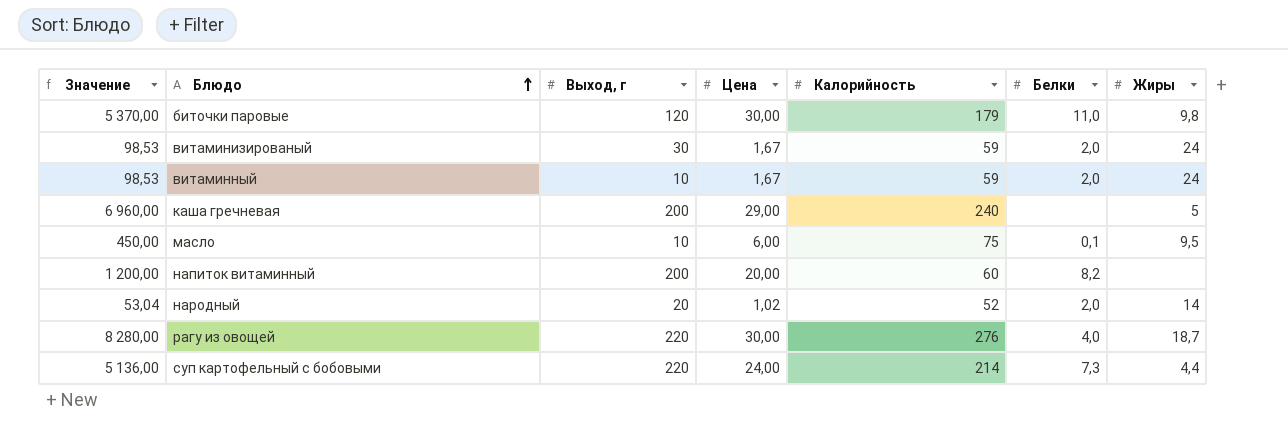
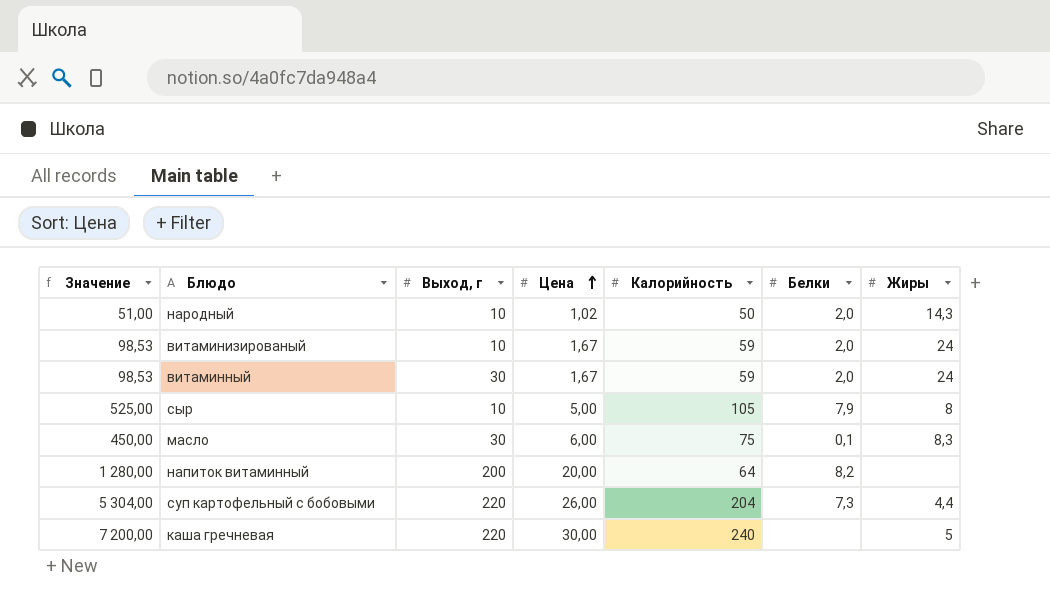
row order: Блюдо ascending -> Цена ascending
row биточки паровые: 5 370,00 | 120 | 30,00 | 179 | 11,0 | 9,8 -> none
row рагу из овощей: 8 280,00 | 220 | 30,00 | 276 | 4,0 | 18,7 -> none
народный | Значение: 53,04 -> 51,00
народный | Выход, г: 20 -> 10
народный | Калорийность: 52 -> 50
народный | Жиры: 14 -> 14,3
витаминизированый | Выход, г: 30 -> 10
витаминный | Выход, г: 10 -> 30
row сыр: none -> 525,00 | 10 | 5,00 | 105 | 7,9 | 8
масло | Выход, г: 10 -> 30
масло | Жиры: 9,5 -> 8,3
напиток витаминный | Значение: 1 200,00 -> 1 280,00
напиток витаминный | Калорийность: 60 -> 64
суп картофельный с бобовыми | Значение: 5 136,00 -> 5 304,00
суп картофельный с бобовыми | Цена: 24,00 -> 26,00
суп картофельный с бобовыми | Калорийность: 214 -> 204
каша гречневая | Значение: 6 960,00 -> 7 200,00
каша гречневая | Выход, г: 200 -> 220
каша гречневая | Цена: 29,00 -> 30,00

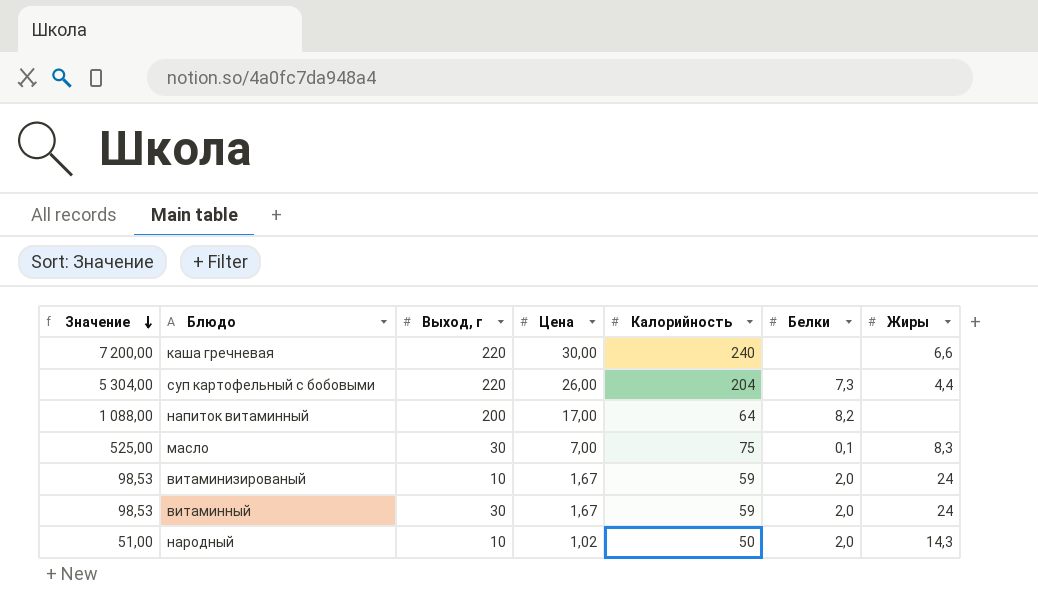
row order: Цена ascending -> Значение descending
row сыр: 525,00 | 10 | 5,00 | 105 | 7,9 | 8 -> none
каша гречневая | Жиры: 5 -> 6,6
напиток витаминный | Значение: 1 280,00 -> 1 088,00
напиток витаминный | Цена: 20,00 -> 17,00
масло | Значение: 450,00 -> 525,00
масло | Цена: 6,00 -> 7,00

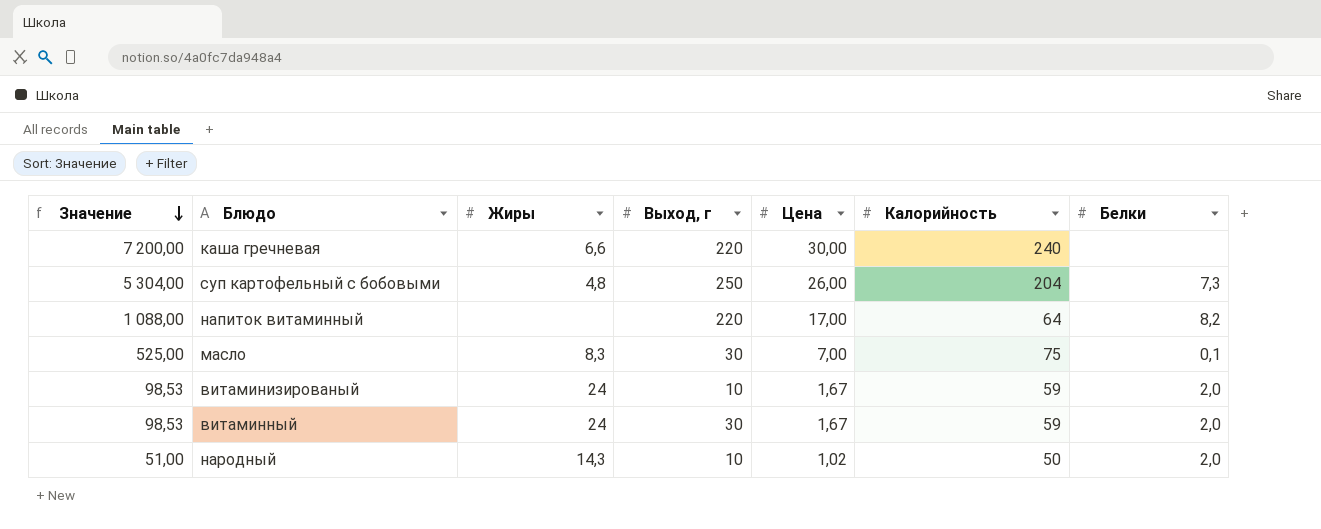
column Жиры | position: 7 -> 3
суп картофельный с бобовыми | Жиры: 4,4 -> 4,8
суп картофельный с бобовыми | Выход, г: 220 -> 250
напиток витаминный | Выход, г: 200 -> 220

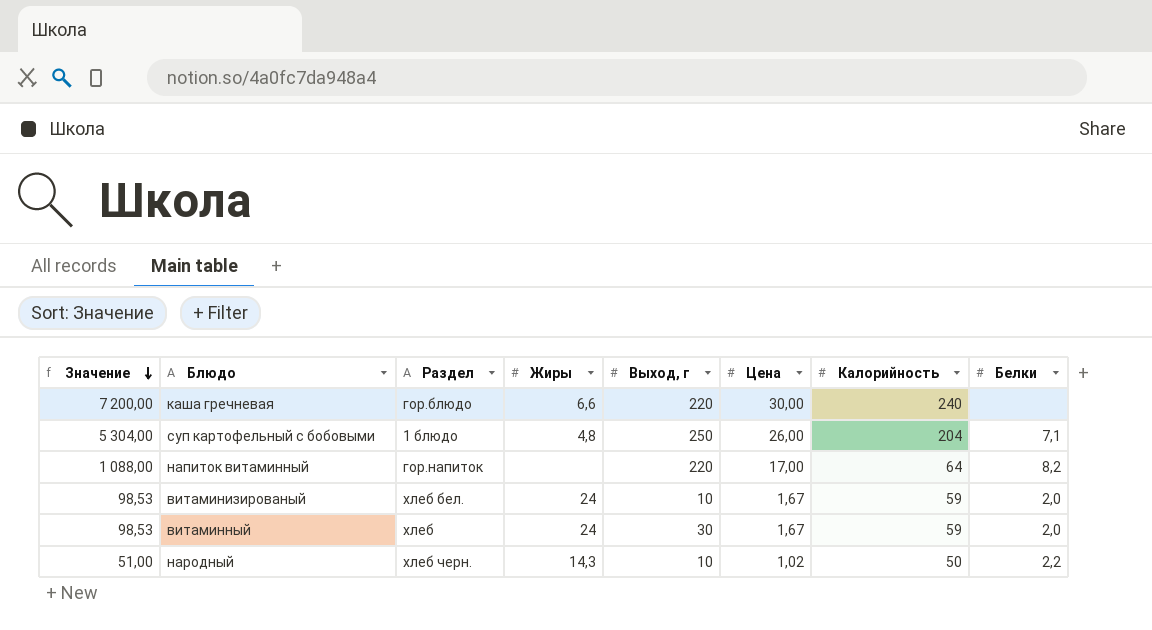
column Раздел | position: none -> 3
row масло: 525,00 | 8,3 | 30 | 7,00 | 75 | 0,1 -> none
суп картофельный с бобовыми | Белки: 7,3 -> 7,1
народный | Белки: 2,0 -> 2,2

